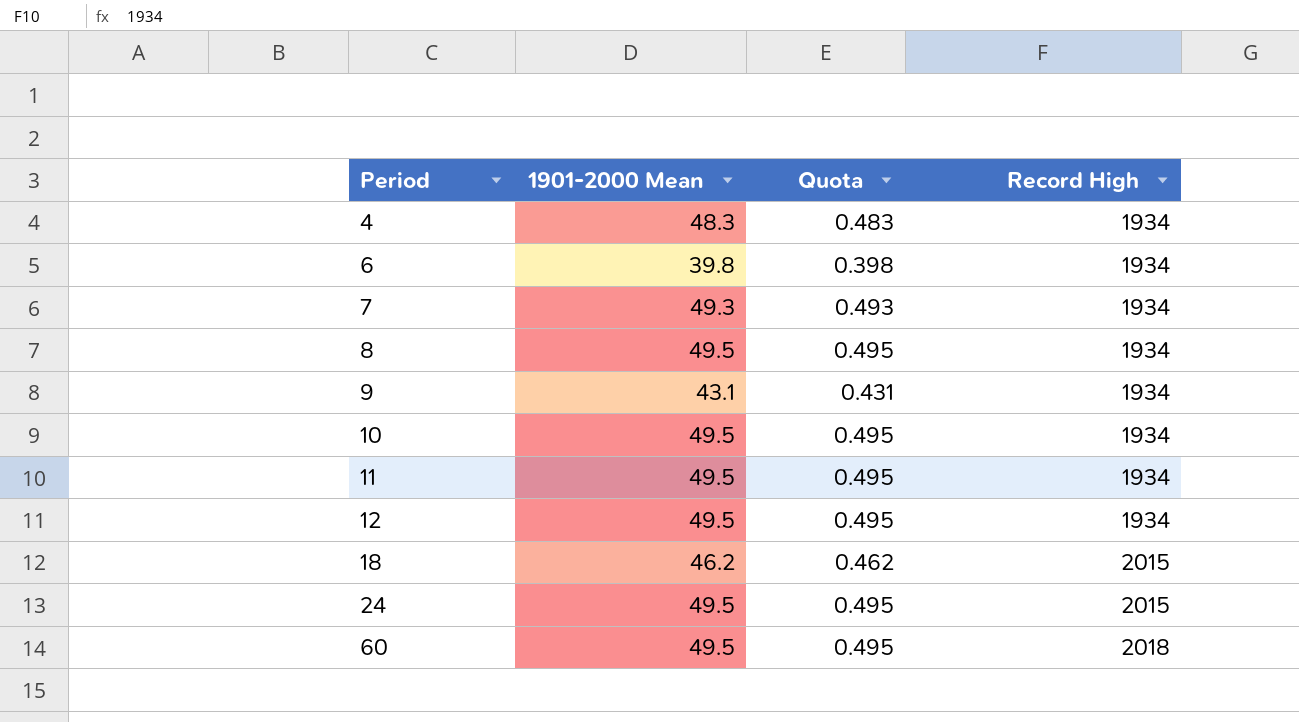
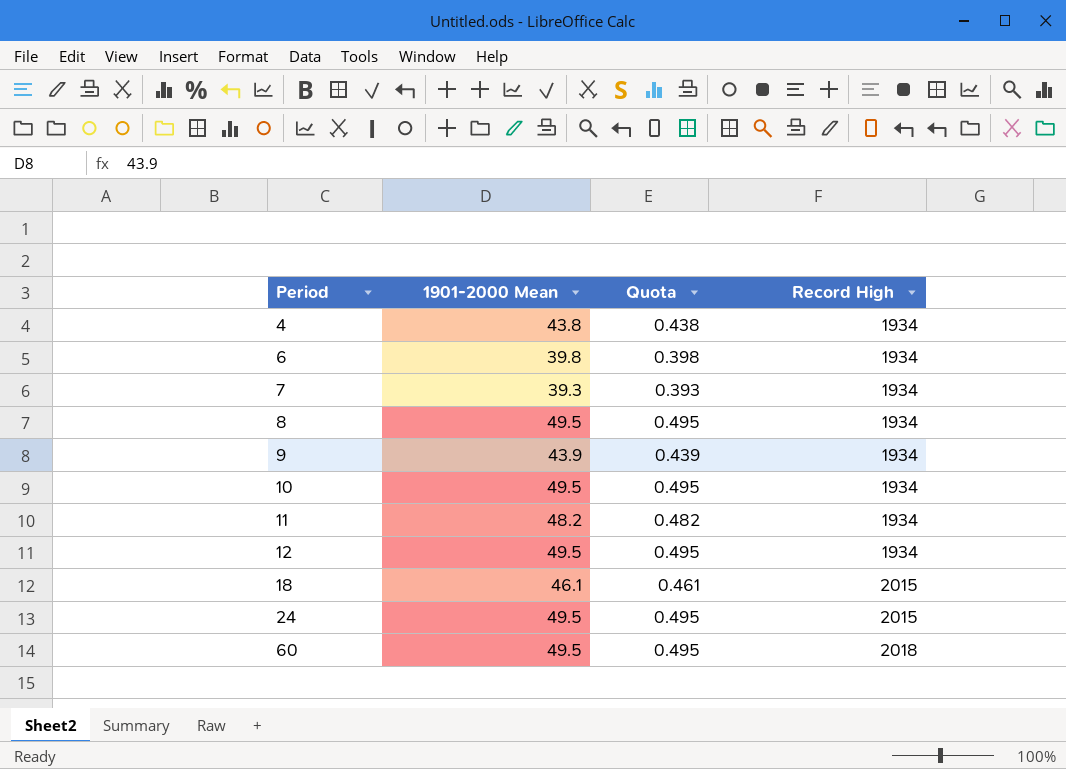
4 | 1901-2000 Mean: 48.3 -> 43.8
4 | Quota: 0.483 -> 0.438
7 | 1901-2000 Mean: 49.3 -> 39.3
7 | Quota: 0.493 -> 0.393
9 | 1901-2000 Mean: 43.1 -> 43.9
9 | Quota: 0.431 -> 0.439
11 | 1901-2000 Mean: 49.5 -> 48.2
11 | Quota: 0.495 -> 0.482
18 | 1901-2000 Mean: 46.2 -> 46.1
18 | Quota: 0.462 -> 0.461

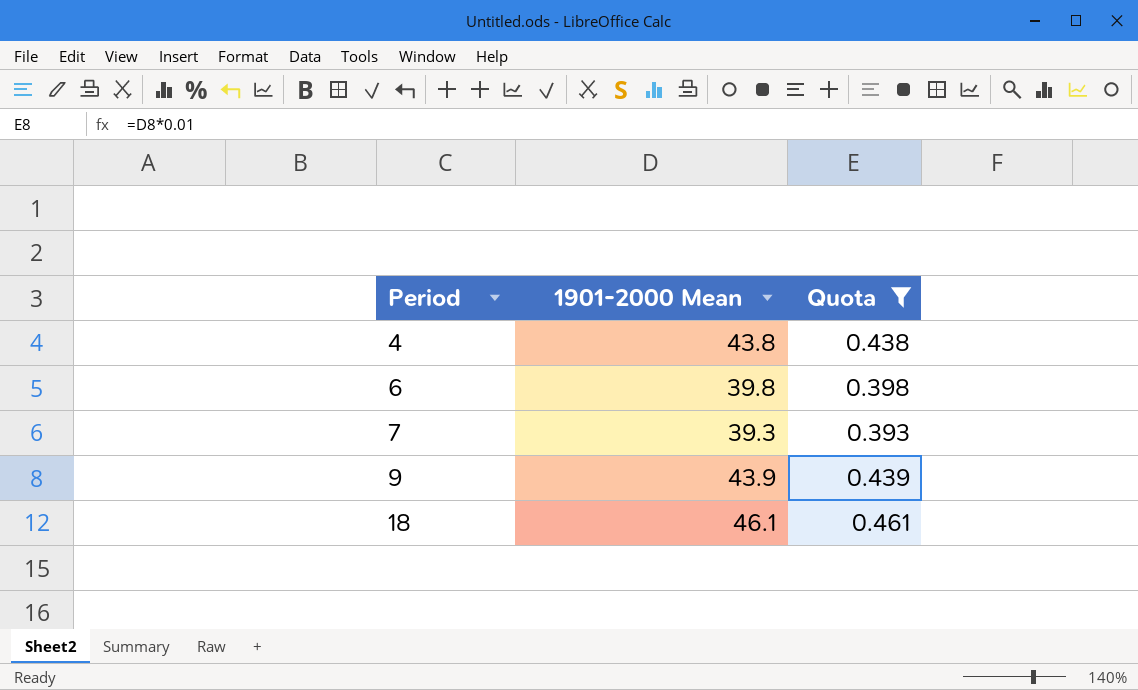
filter: none -> Quota <= 0.461
column Record High | position: 4 -> none

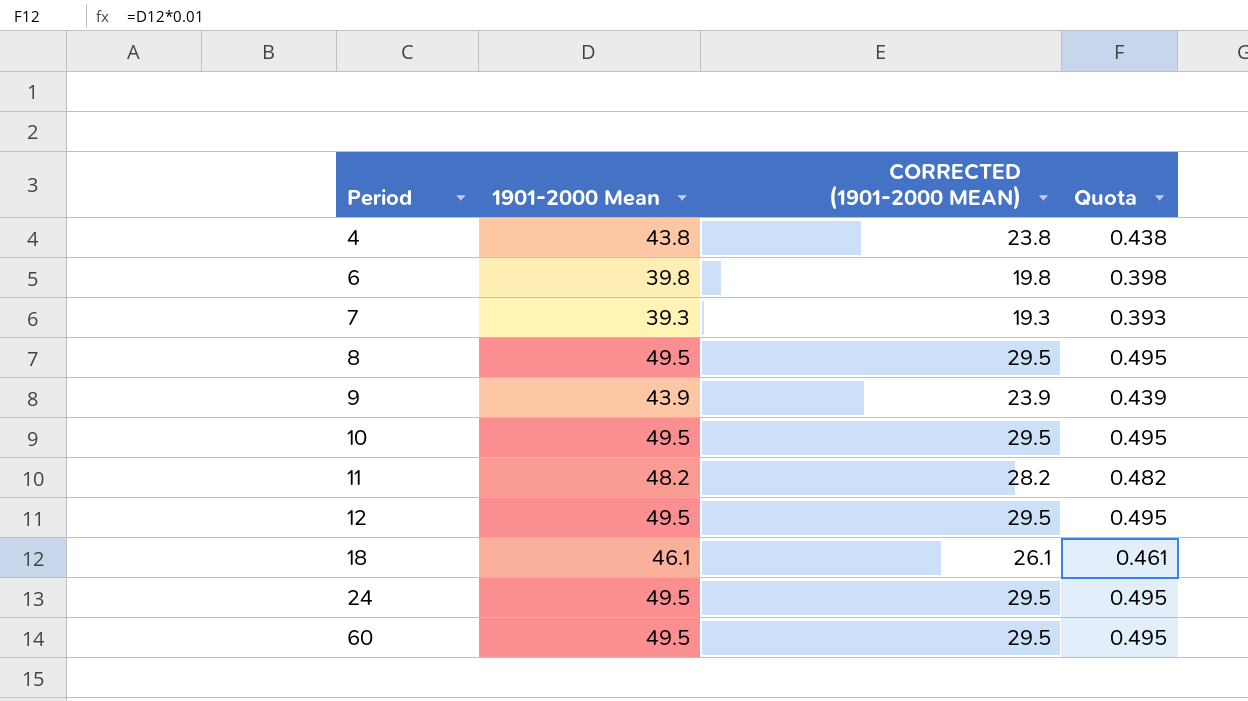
filter: Quota <= 0.461 -> none
column CORRECTED (1901-2000 MEAN) | formula: none -> [1901-2000 Mean] - 20

